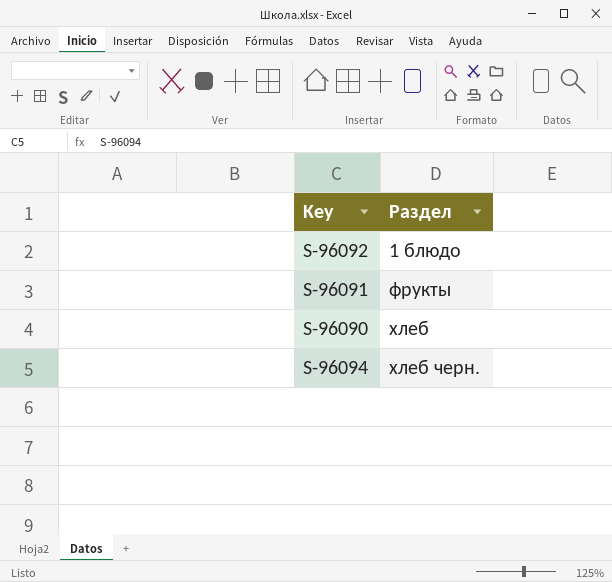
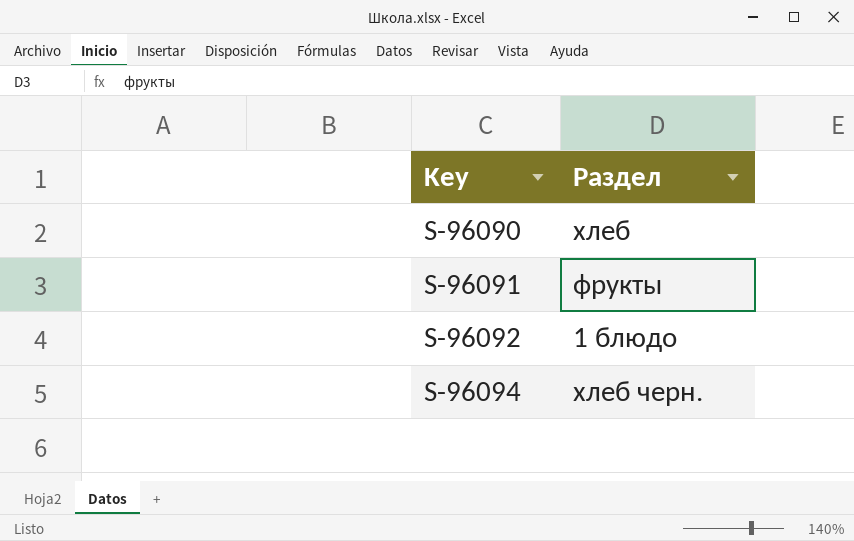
row order: Раздел ascending -> Key ascending

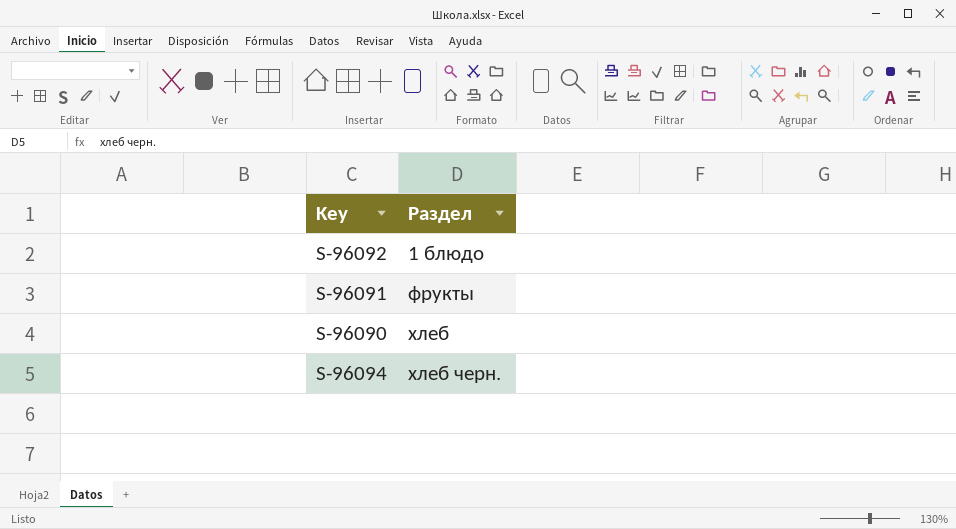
row order: Key ascending -> Раздел ascending

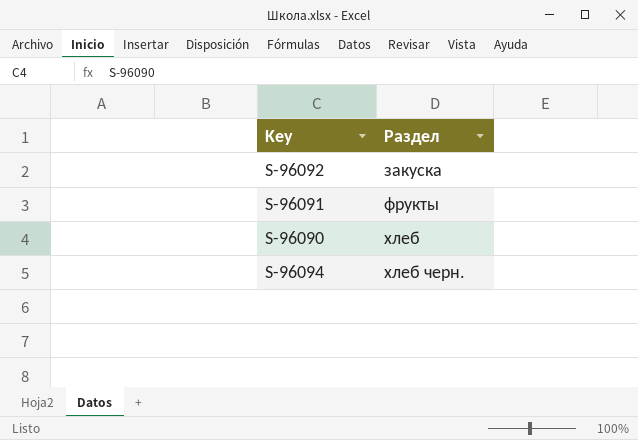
S-96092 | Раздел: 1 блюдо -> закуска

